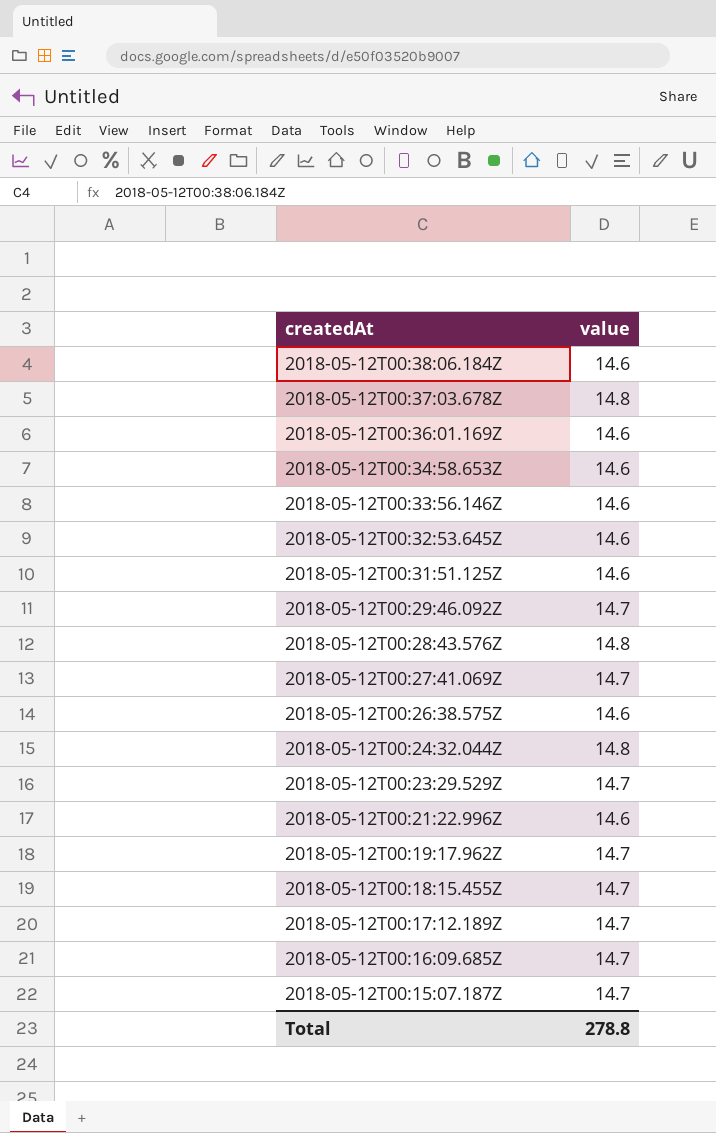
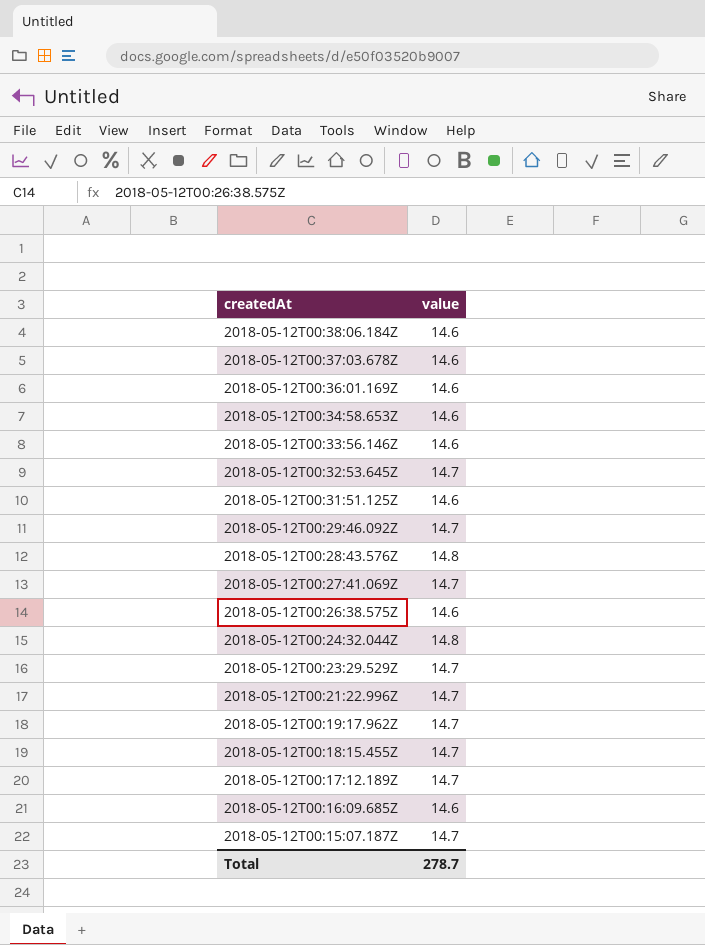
2018-05-12T00:37:03.678Z | value: 14.8 -> 14.6
2018-05-12T00:32:53.645Z | value: 14.6 -> 14.7
2018-05-12T00:21:22.996Z | value: 14.6 -> 14.7
2018-05-12T00:16:09.685Z | value: 14.7 -> 14.6
Total | value: 278.8 -> 278.7

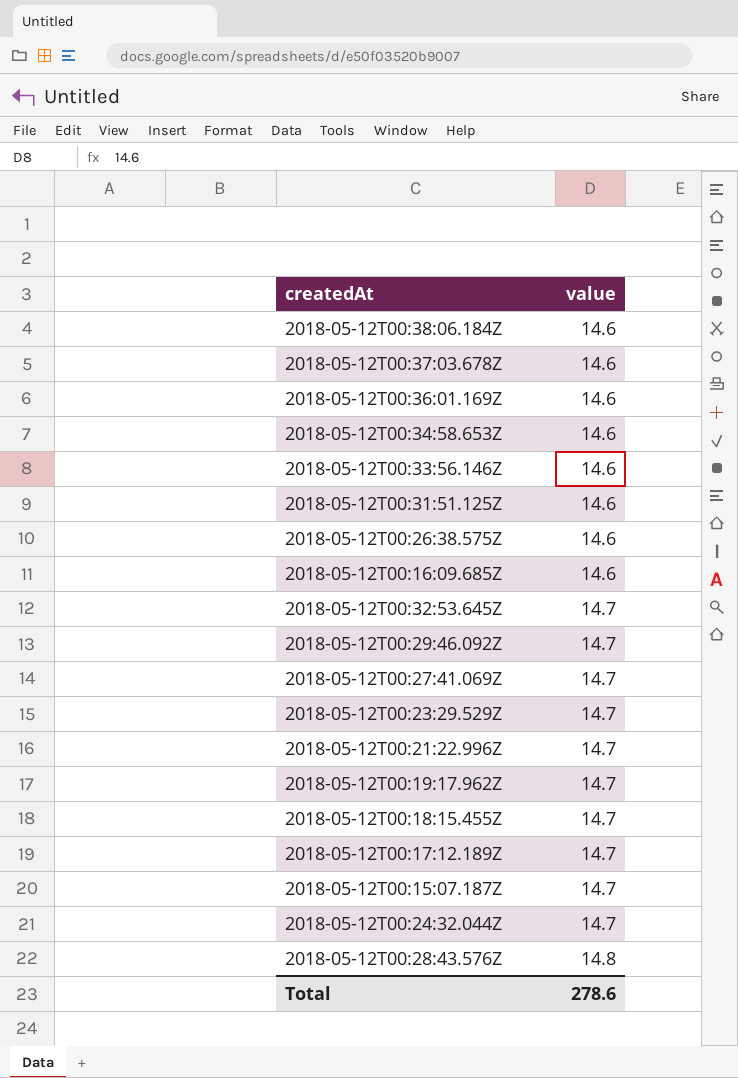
row order: createdAt descending -> value ascending
2018-05-12T00:24:32.044Z | value: 14.8 -> 14.7
Total | value: 278.7 -> 278.6

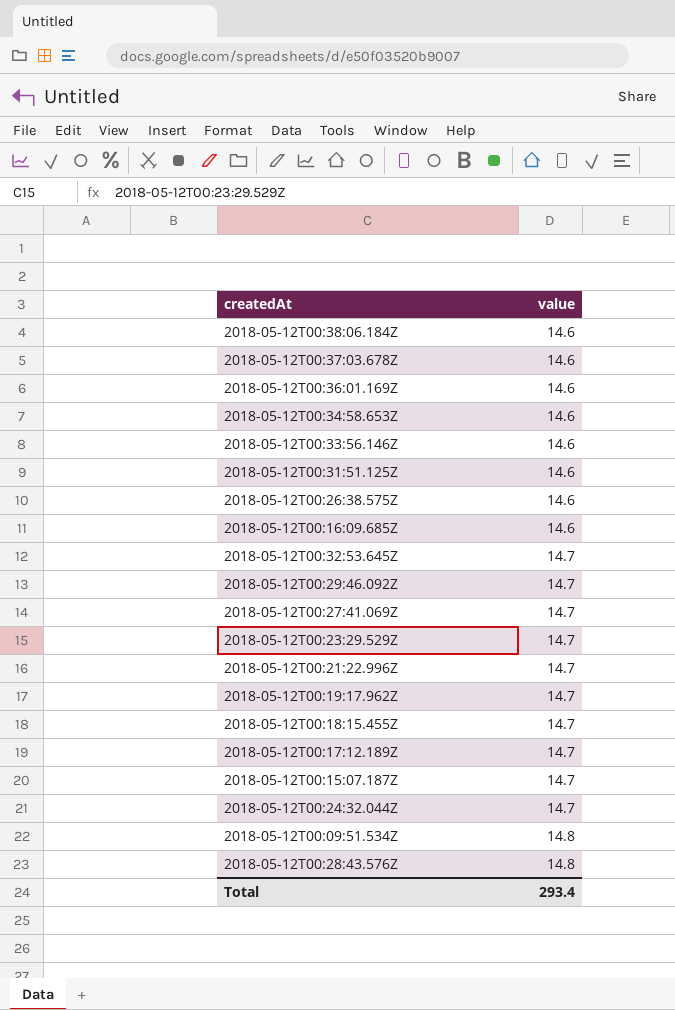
row 2018-05-12T00:09:51.534Z: none -> 14.8
Total | value: 278.6 -> 293.4

